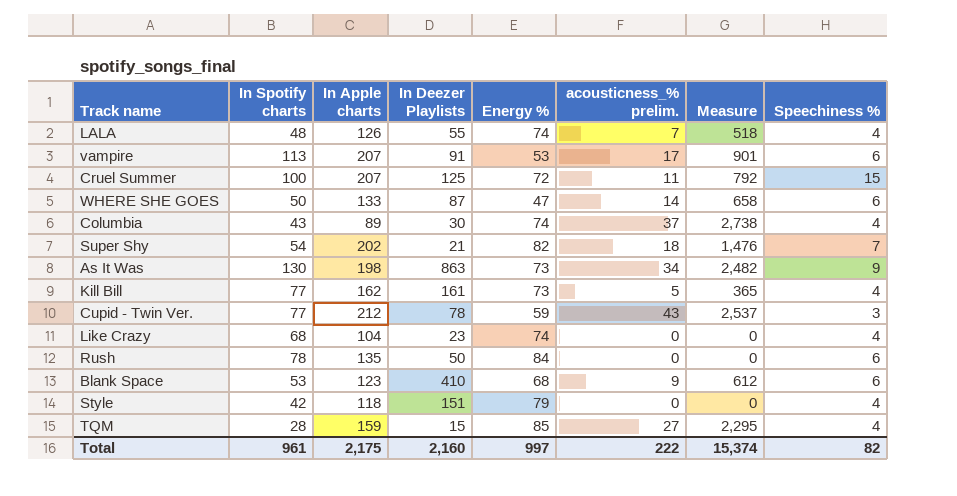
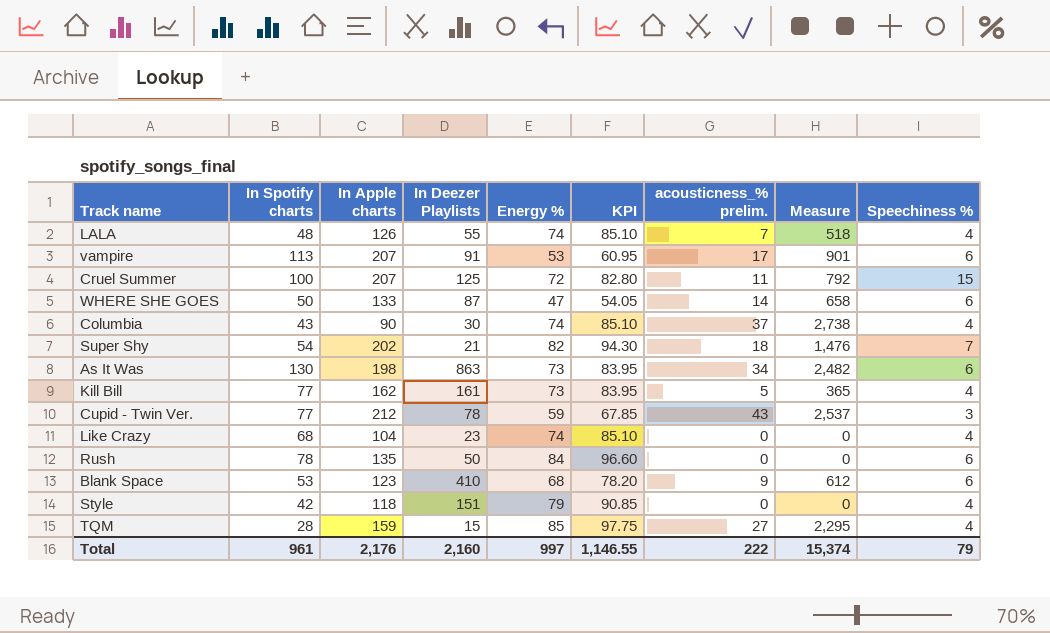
column KPI | formula: none -> [Energy %] * 1.15
Columbia | In Apple charts: 89 -> 90
As It Was | Speechiness %: 9 -> 6
Total | In Apple charts: 2,175 -> 2,176
Total | Speechiness %: 82 -> 79

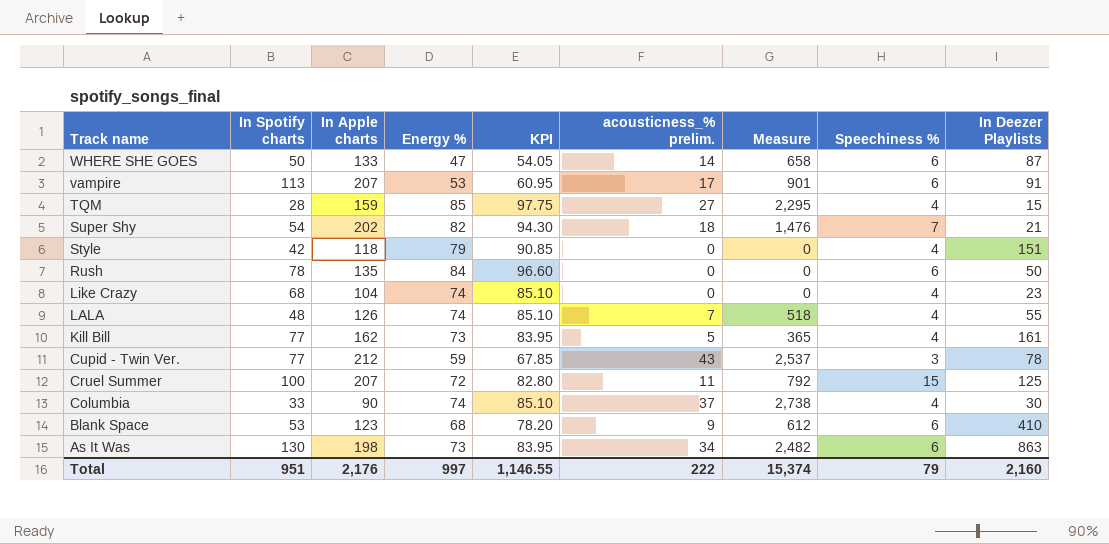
row order: none -> Track name descending
column In Deezer Playlists | position: 4 -> 9
Columbia | In Spotify charts: 43 -> 33
Total | In Spotify charts: 961 -> 951

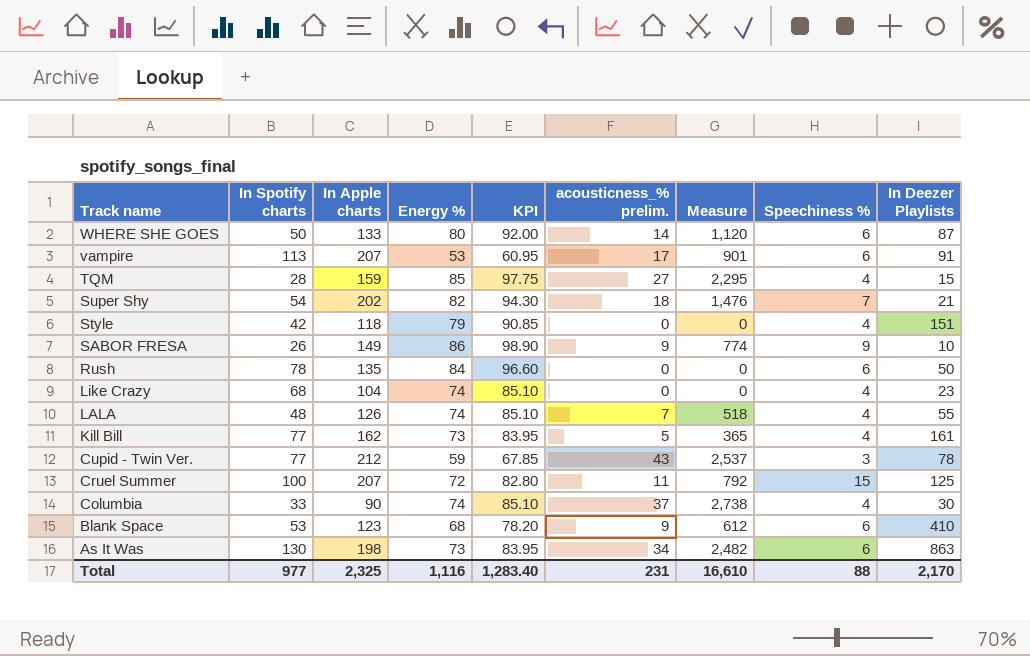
WHERE SHE GOES | Energy %: 47 -> 80
WHERE SHE GOES | KPI: 54.05 -> 92.00
WHERE SHE GOES | Measure: 658 -> 1,120
row SABOR FRESA: none -> 26 | 149 | 86 | 98.90 | 9 | 774 | 9 | 10
Total | In Spotify charts: 951 -> 977
Total | In Apple charts: 2,176 -> 2,325
Total | Energy %: 997 -> 1,116
Total | KPI: 1,146.55 -> 1,283.40
Total | acousticness_% prelim.: 222 -> 231
Total | Measure: 15,374 -> 16,610
Total | Speechiness %: 79 -> 88
Total | In Deezer Playlists: 2,160 -> 2,170

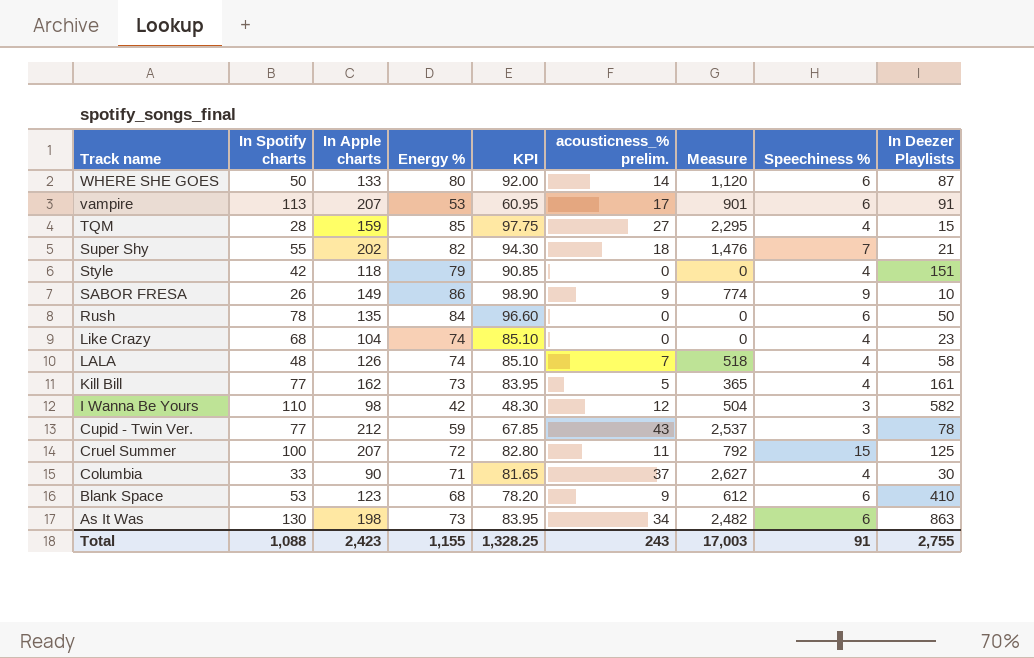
Super Shy | In Spotify charts: 54 -> 55
LALA | In Deezer Playlists: 55 -> 58
row I Wanna Be Yours: none -> 110 | 98 | 42 | 48.30 | 12 | 504 | 3 | 582
Columbia | Energy %: 74 -> 71
Columbia | KPI: 85.10 -> 81.65
Columbia | Measure: 2,738 -> 2,627
Total | In Spotify charts: 977 -> 1,088
Total | In Apple charts: 2,325 -> 2,423
Total | Energy %: 1,116 -> 1,155
Total | KPI: 1,283.40 -> 1,328.25
Total | acousticness_% prelim.: 231 -> 243
Total | Measure: 16,610 -> 17,003
Total | Speechiness %: 88 -> 91
Total | In Deezer Playlists: 2,170 -> 2,755

